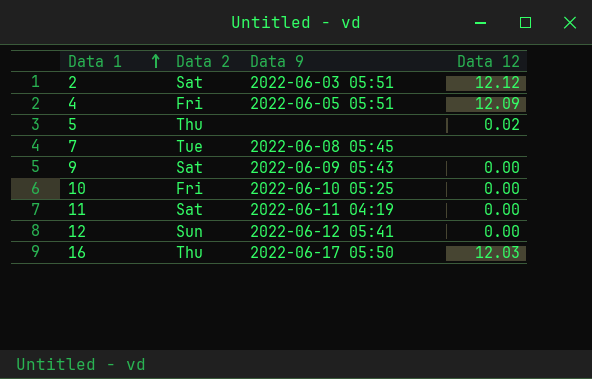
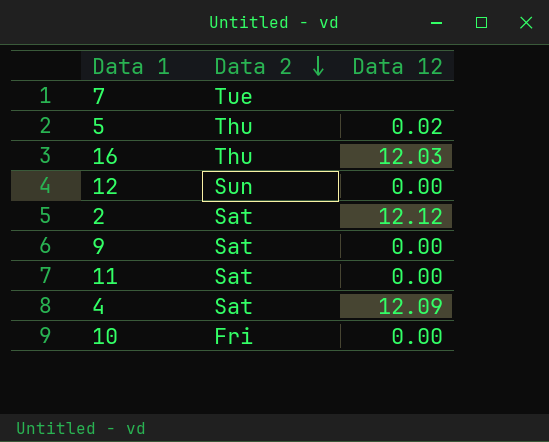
row order: Data 1 ascending -> Data 2 descending
column Data 9 | position: 3 -> none
4 | Data 2: Fri -> Sat

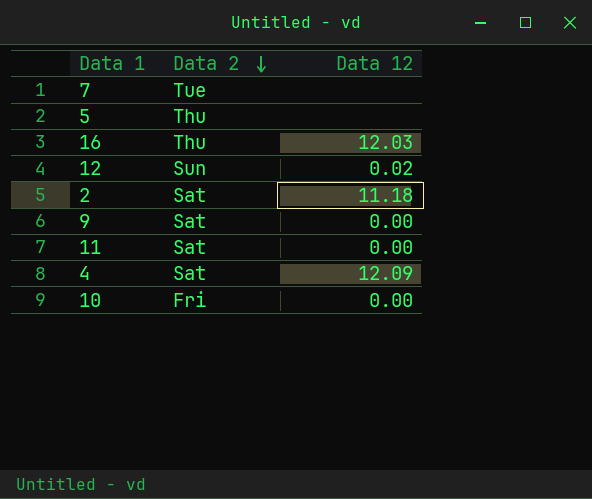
5 | Data 12: 0.02 -> none
12 | Data 12: 0.00 -> 0.02
2 | Data 12: 12.12 -> 11.18

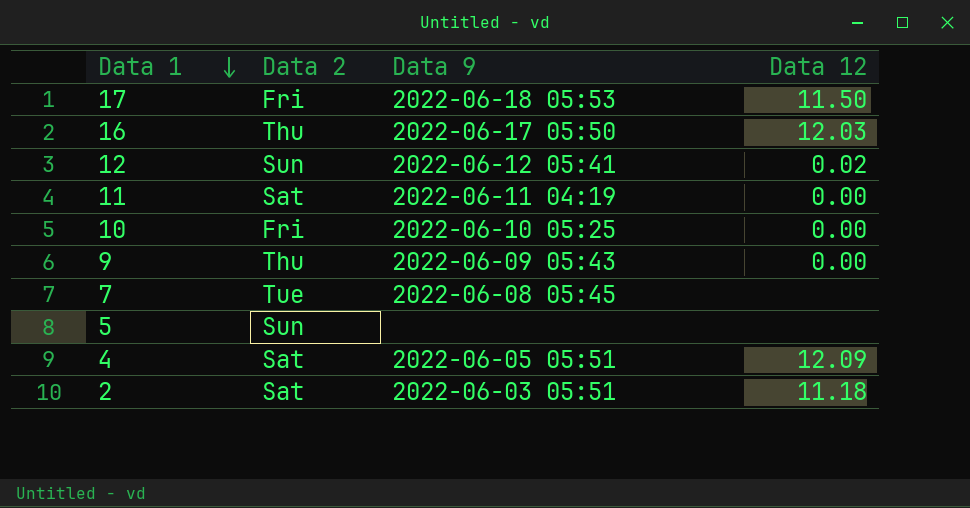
row order: Data 2 descending -> Data 1 descending
column Data 9 | position: none -> 3
row 17: none -> Fri | 2022-06-18 05:53 | 11.50
9 | Data 2: Sat -> Thu
5 | Data 2: Thu -> Sun

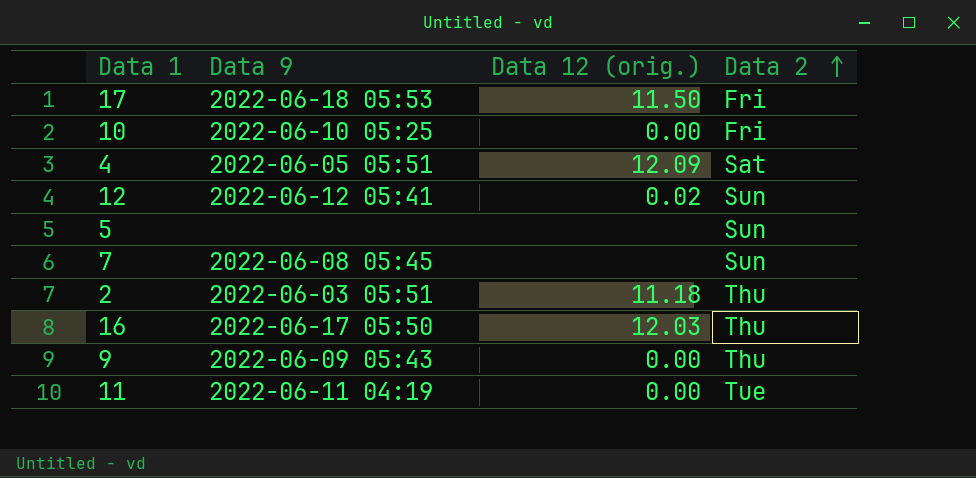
row order: Data 1 descending -> Data 2 ascending
column name: Data 12 -> Data 12 (orig.)
column Data 2 | position: 2 -> 4
7 | Data 2: Tue -> Sun
2 | Data 2: Sat -> Thu
11 | Data 2: Sat -> Tue

